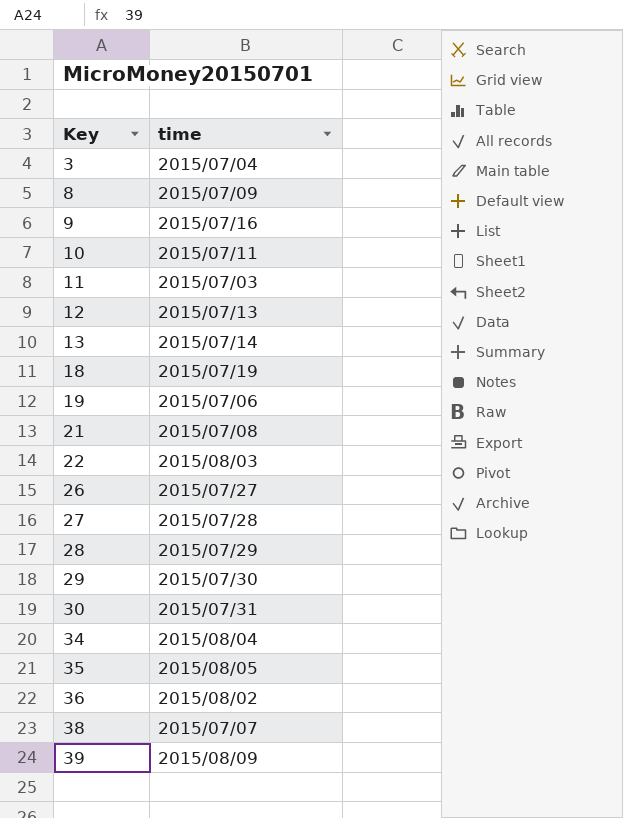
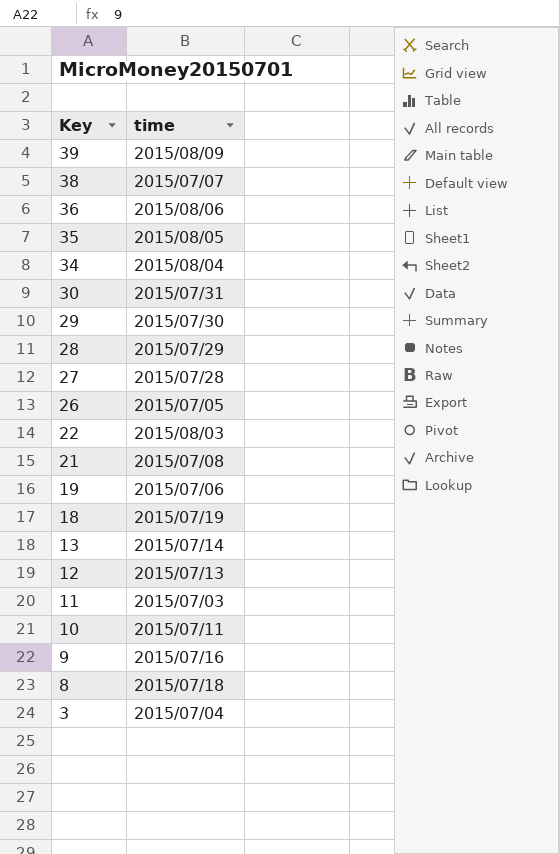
row order: Key ascending -> Key descending
36 | time: 2015/08/02 -> 2015/08/06
26 | time: 2015/07/27 -> 2015/07/05
8 | time: 2015/07/09 -> 2015/07/18

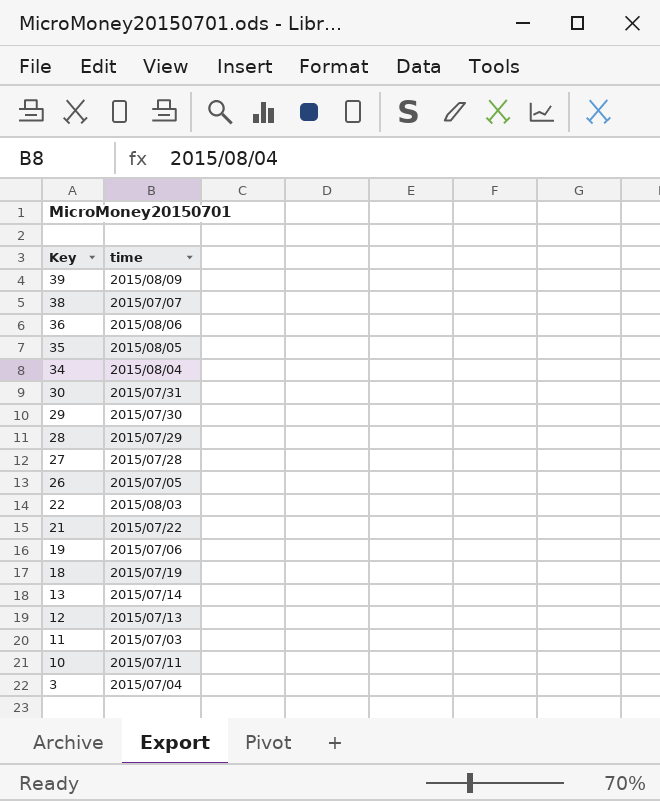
row 9: 2015/07/16 -> none
row 8: 2015/07/18 -> none
21 | time: 2015/07/08 -> 2015/07/22

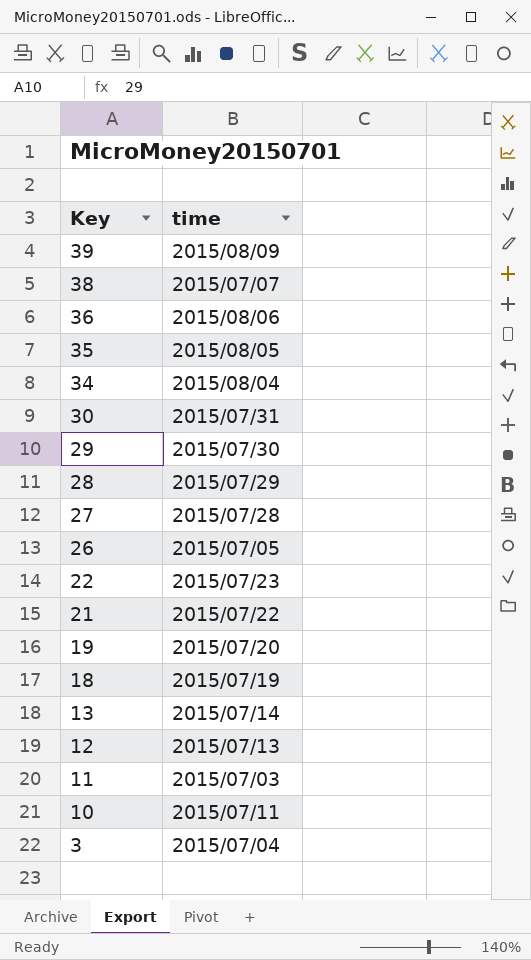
22 | time: 2015/08/03 -> 2015/07/23
19 | time: 2015/07/06 -> 2015/07/20

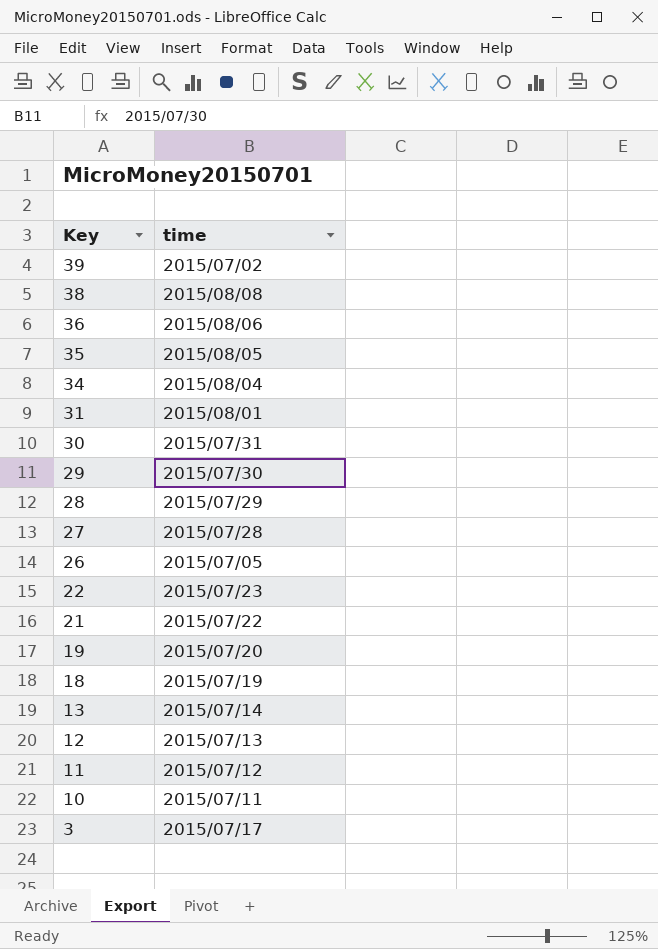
39 | time: 2015/08/09 -> 2015/07/02
38 | time: 2015/07/07 -> 2015/08/08
row 31: none -> 2015/08/01
11 | time: 2015/07/03 -> 2015/07/12
3 | time: 2015/07/04 -> 2015/07/17

